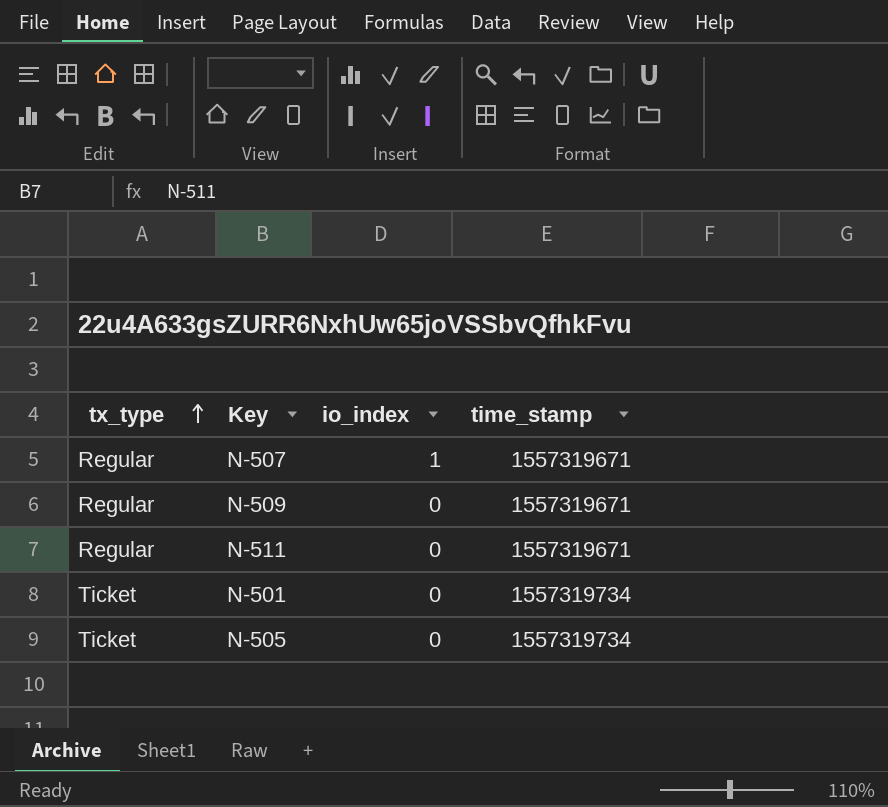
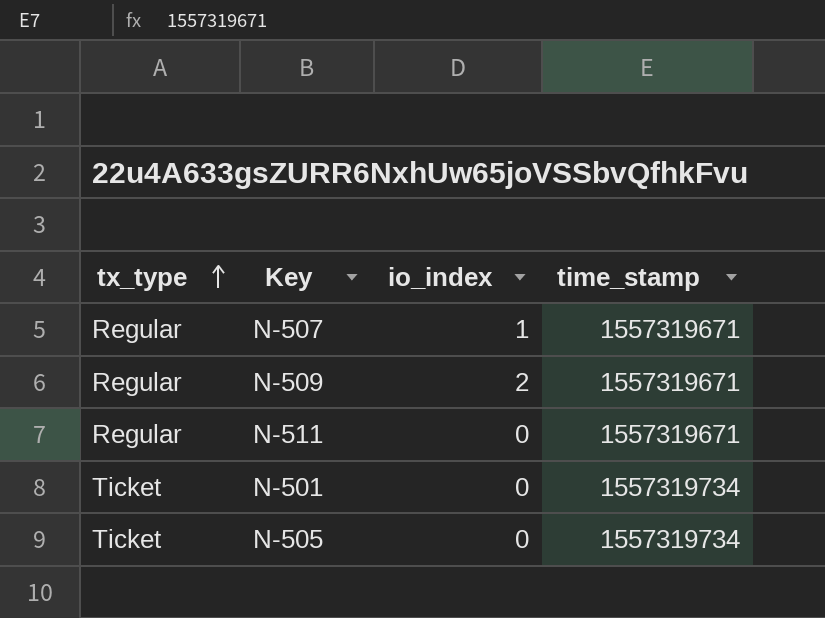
N-509 | io_index: 0 -> 2

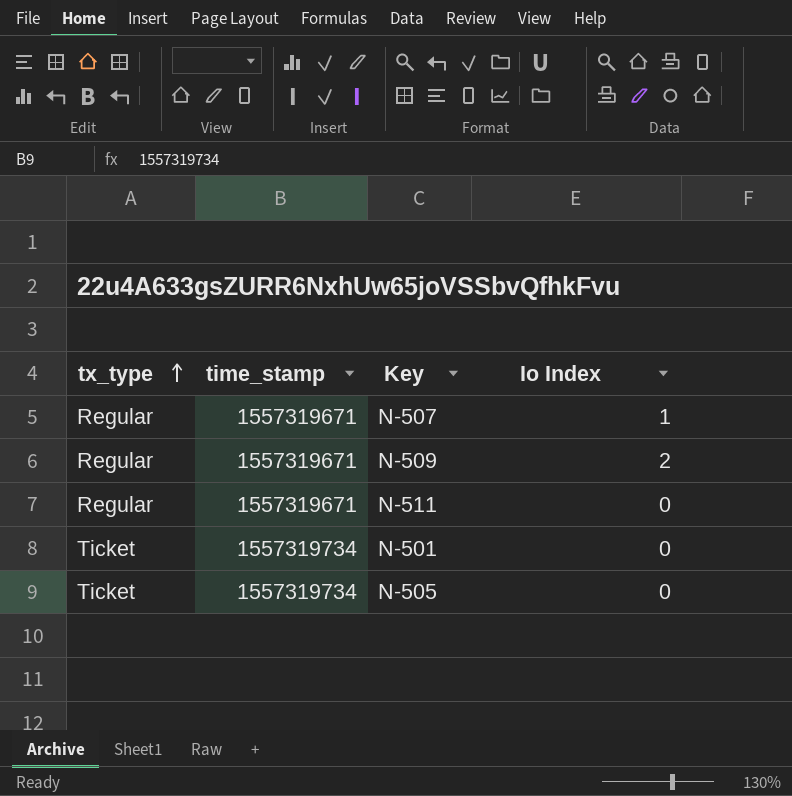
column time_stamp | position: 4 -> 2
column name: io_index -> Io Index

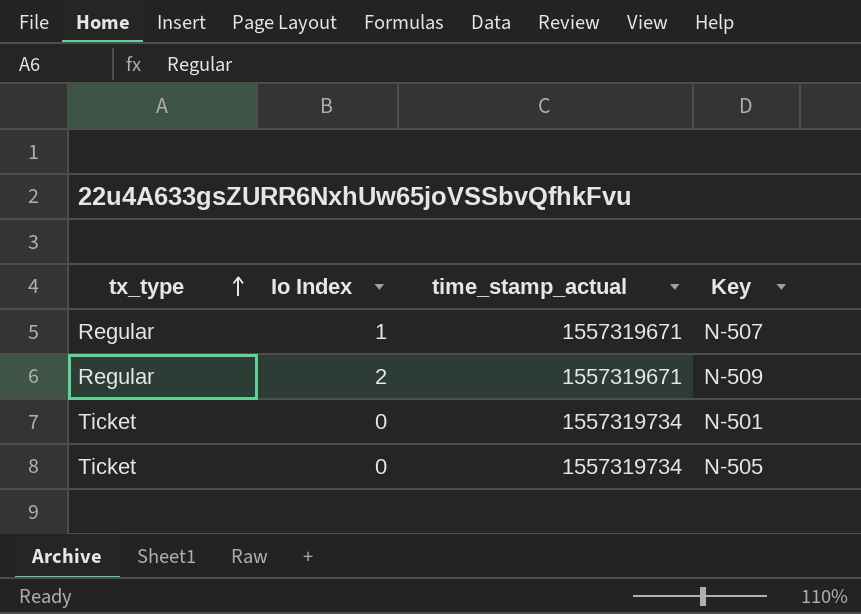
column Io Index | position: 4 -> 2
column name: time_stamp -> time_stamp_actual
row N-511: Regular | 1557319671 | 0 -> none

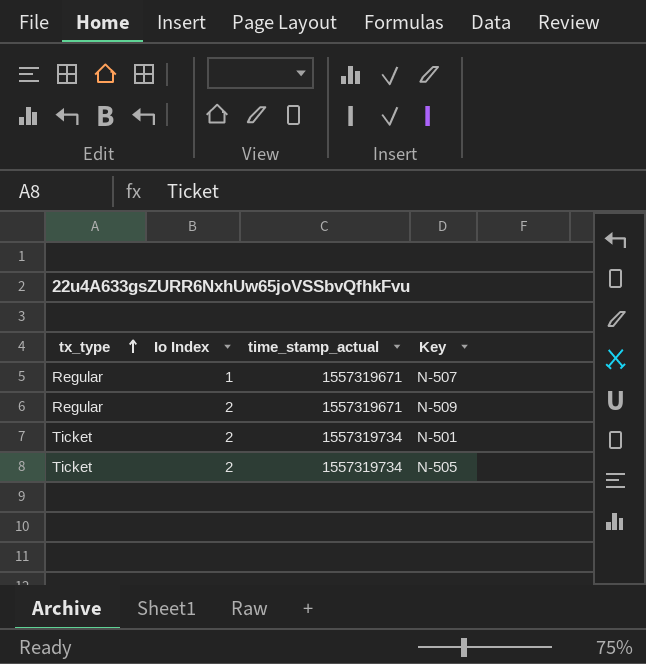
N-501 | Io Index: 0 -> 2
N-505 | Io Index: 0 -> 2

